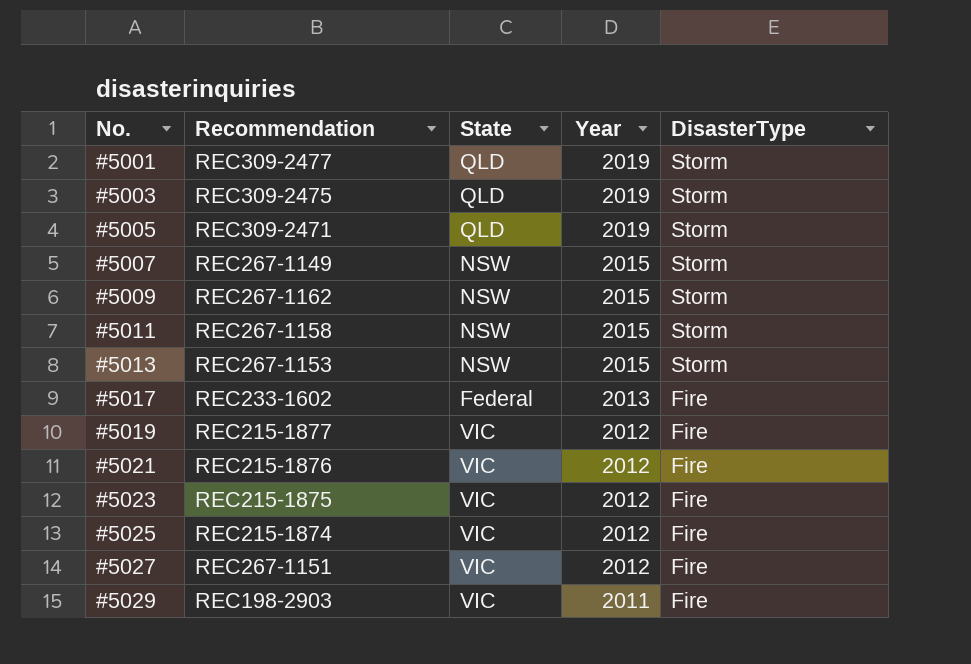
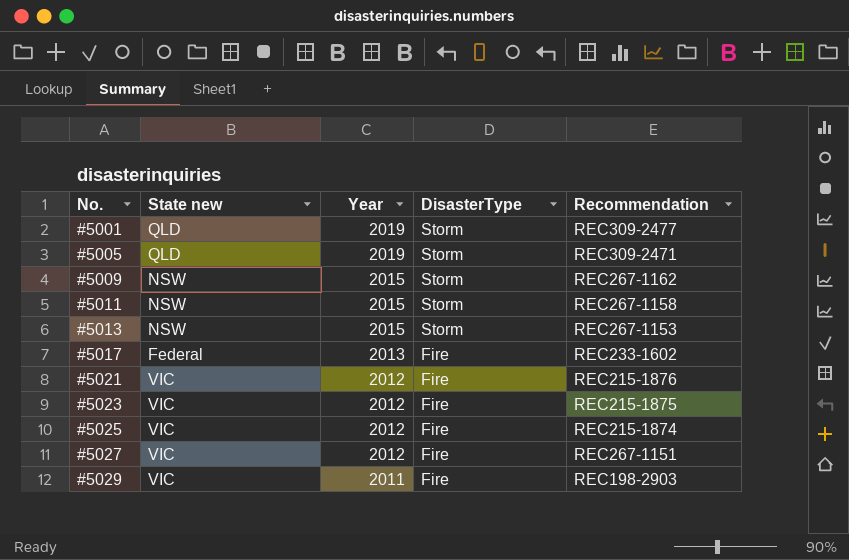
column name: State -> State new
column Recommendation | position: 2 -> 5
row #5003: REC309-2475 | QLD | 2019 | Storm -> none
row #5007: REC267-1149 | NSW | 2015 | Storm -> none
row #5019: REC215-1877 | VIC | 2012 | Fire -> none

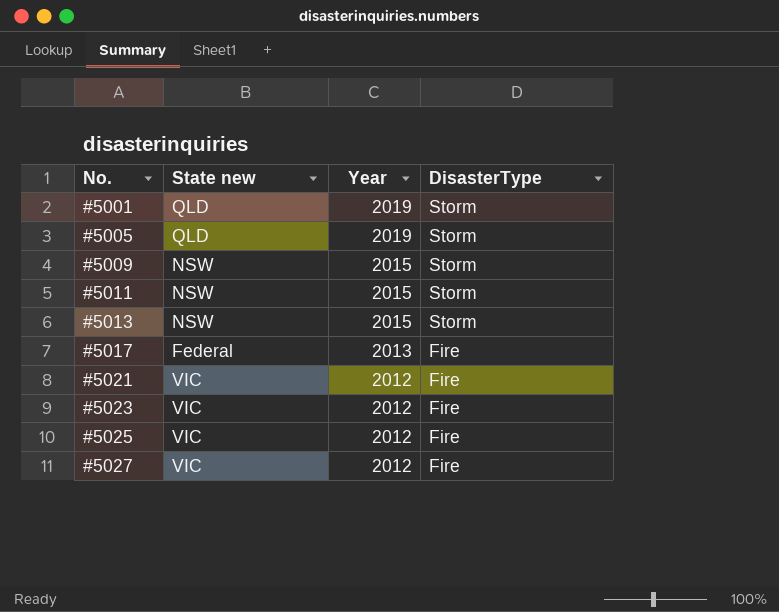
column Recommendation | position: 5 -> none
row #5029: VIC | 2011 | Fire | REC198-2903 -> none

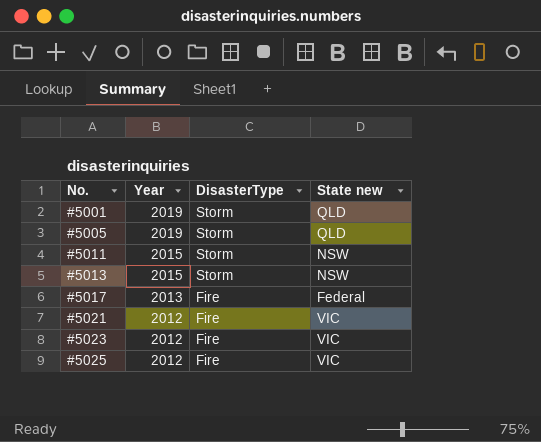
column State new | position: 2 -> 4
row #5009: NSW | 2015 | Storm -> none
row #5027: VIC | 2012 | Fire -> none

